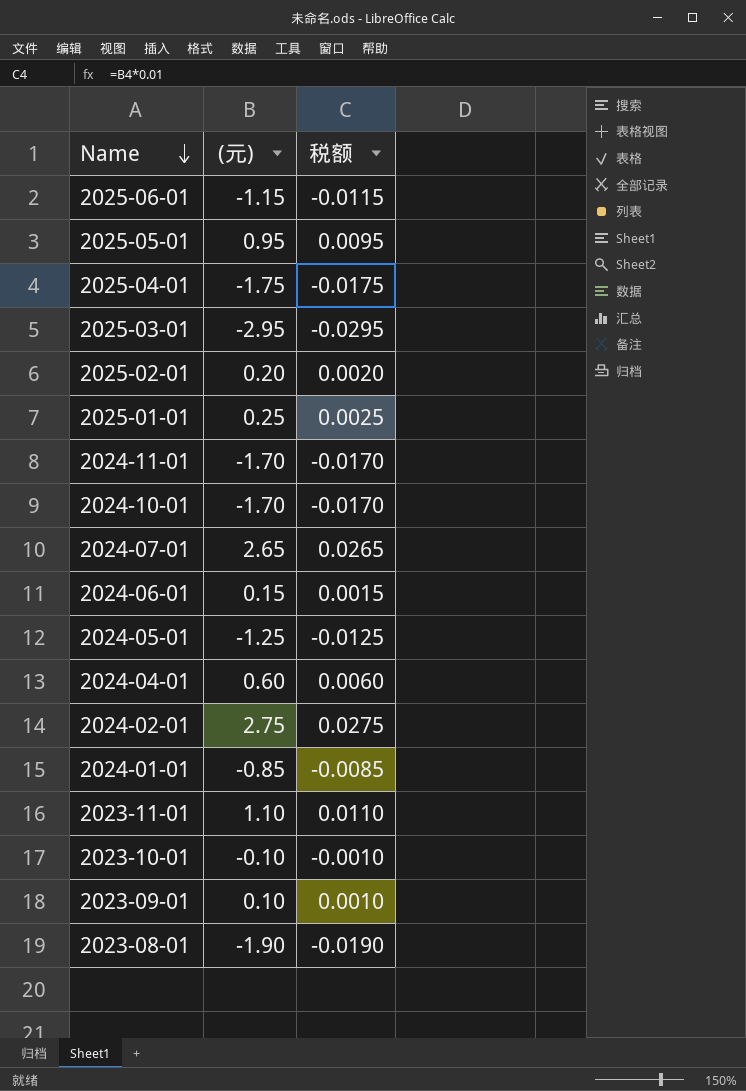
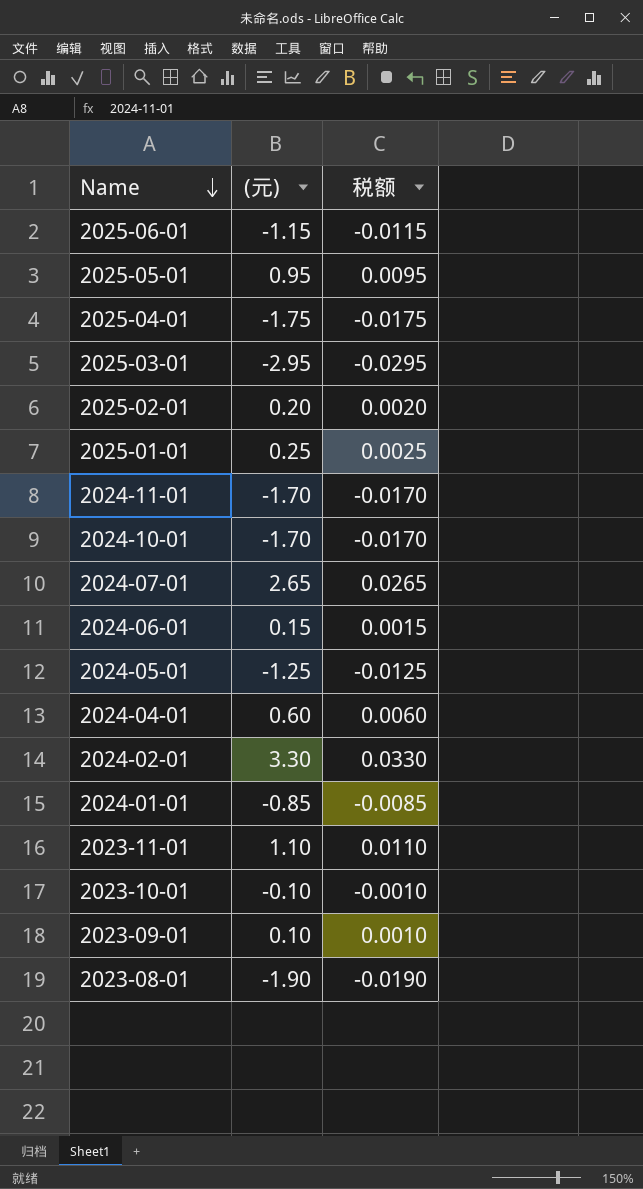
2024-02-01 | (元): 2.75 -> 3.30
2024-02-01 | 税额: 0.0275 -> 0.0330

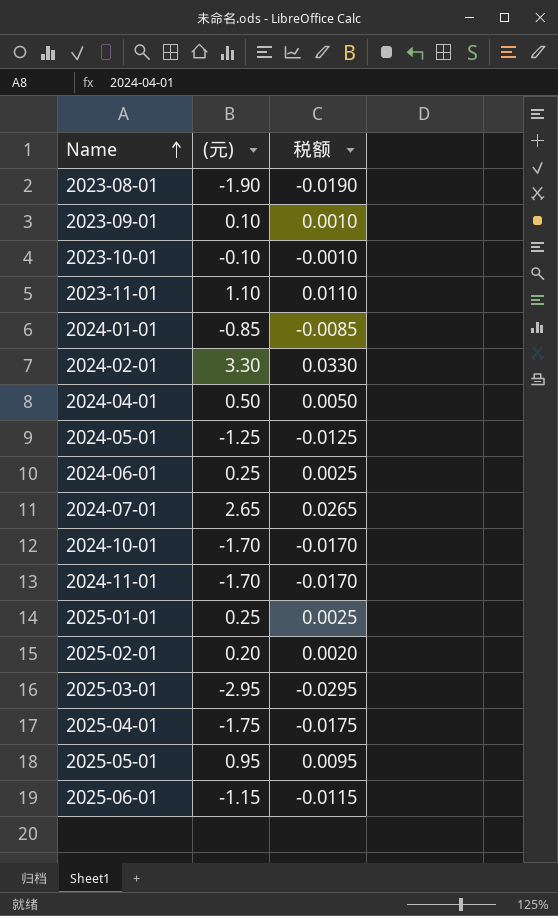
row order: Name descending -> Name ascending
2024-04-01 | (元): 0.60 -> 0.50
2024-04-01 | 税额: 0.0060 -> 0.0050
2024-06-01 | (元): 0.15 -> 0.25
2024-06-01 | 税额: 0.0015 -> 0.0025

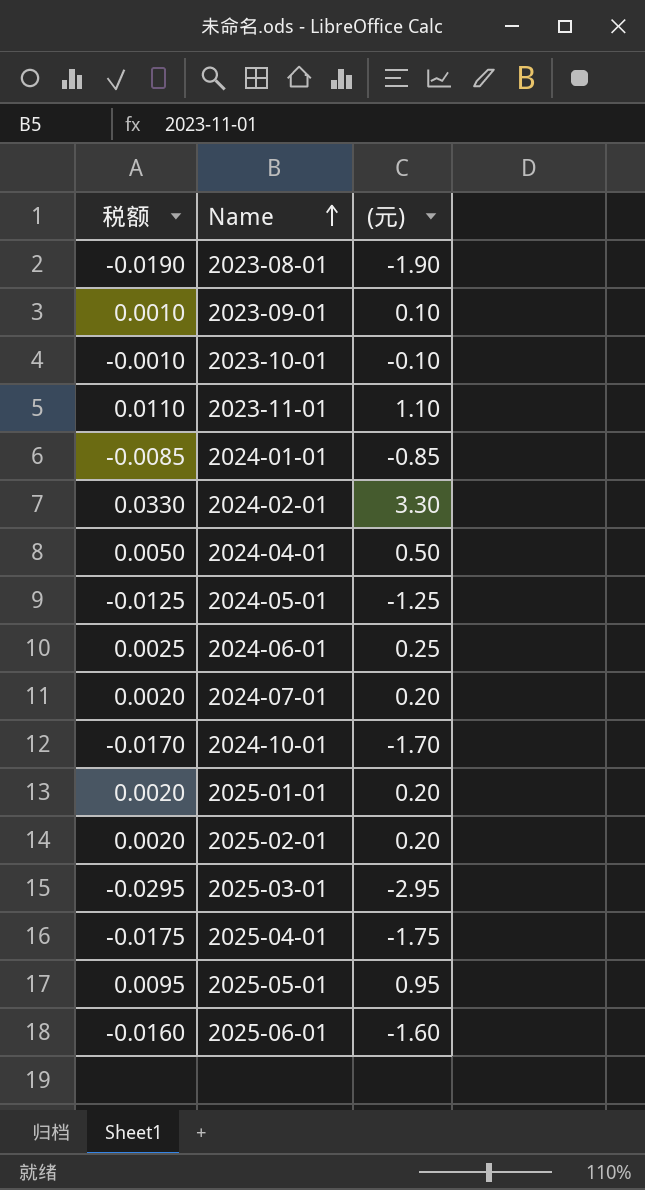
column 税额 | position: 3 -> 1
row 2024-11-01: -1.70 | -0.0170 -> none
2024-07-01 | 税额: 0.0265 -> 0.0020
2024-07-01 | (元): 2.65 -> 0.20
2025-01-01 | 税额: 0.0025 -> 0.0020
2025-01-01 | (元): 0.25 -> 0.20
2025-06-01 | 税额: -0.0115 -> -0.0160
2025-06-01 | (元): -1.15 -> -1.60

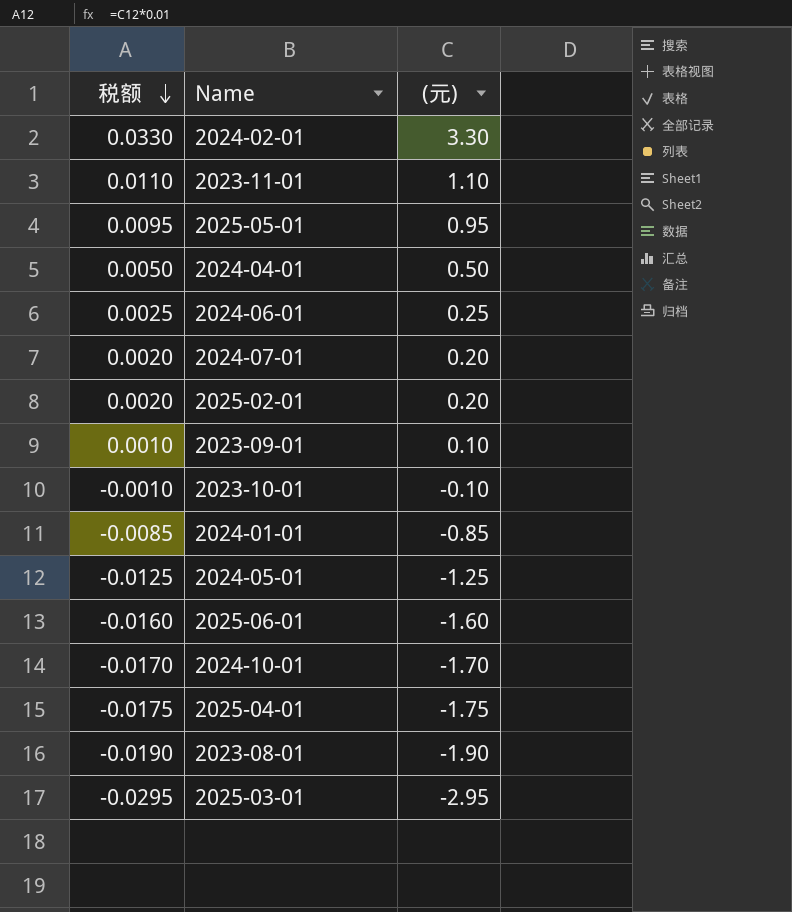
row order: Name ascending -> 税额 descending
row 2025-01-01: 0.0020 | 0.20 -> none

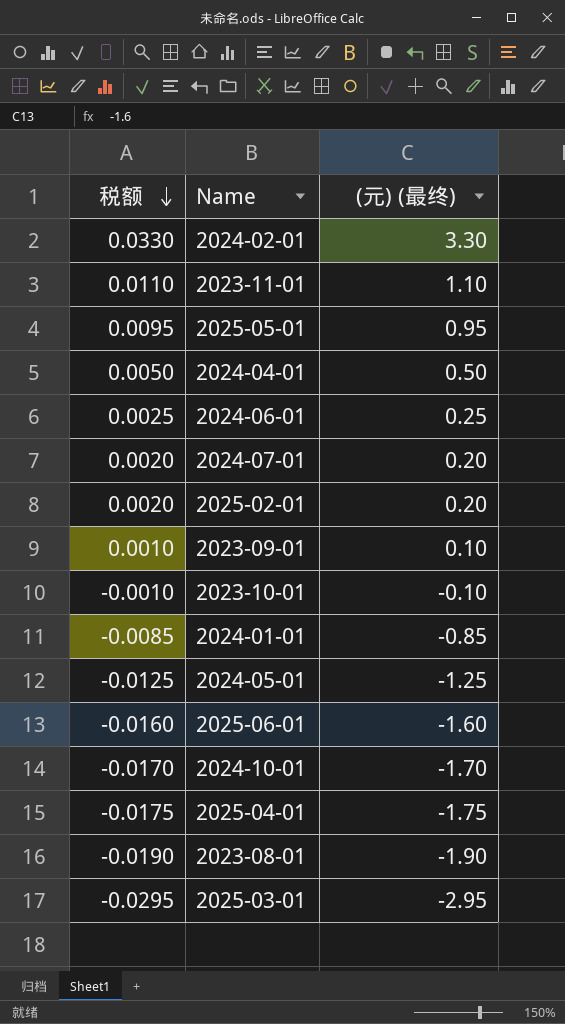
column name: (元) -> (元) (最终)

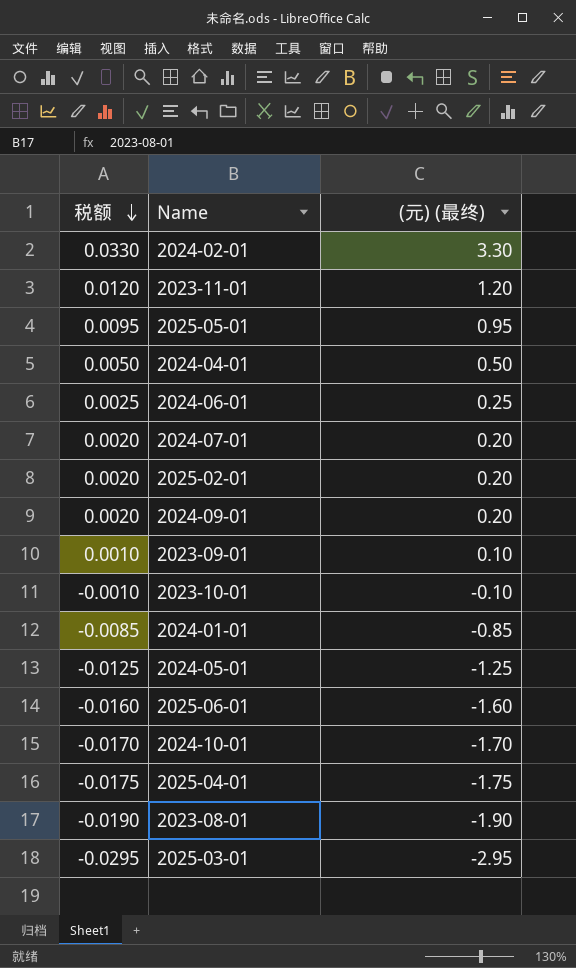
2023-11-01 | 税额: 0.0110 -> 0.0120
2023-11-01 | (元) (最终): 1.10 -> 1.20
row 2024-09-01: none -> 0.0020 | 0.20

